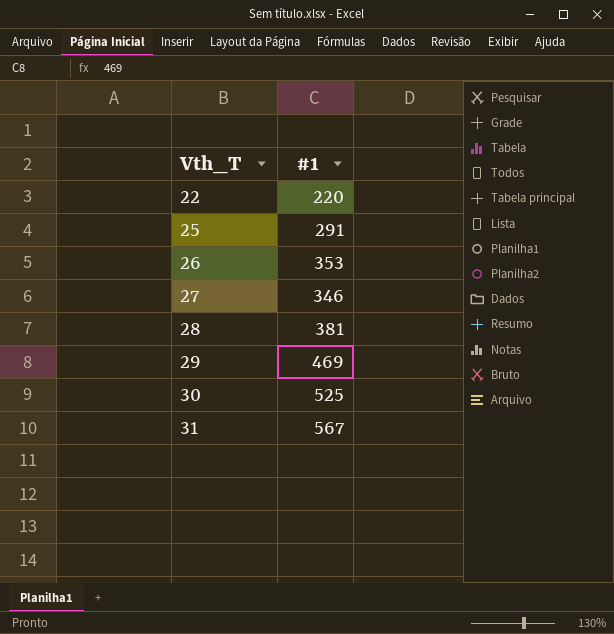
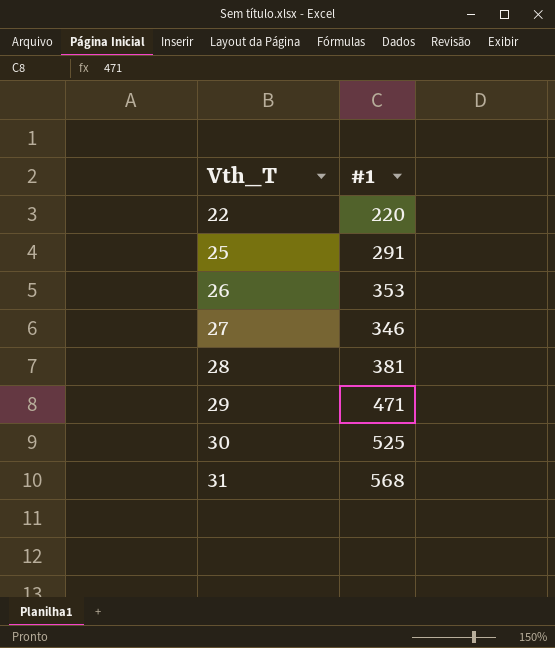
29 | #1: 469 -> 471
31 | #1: 567 -> 568

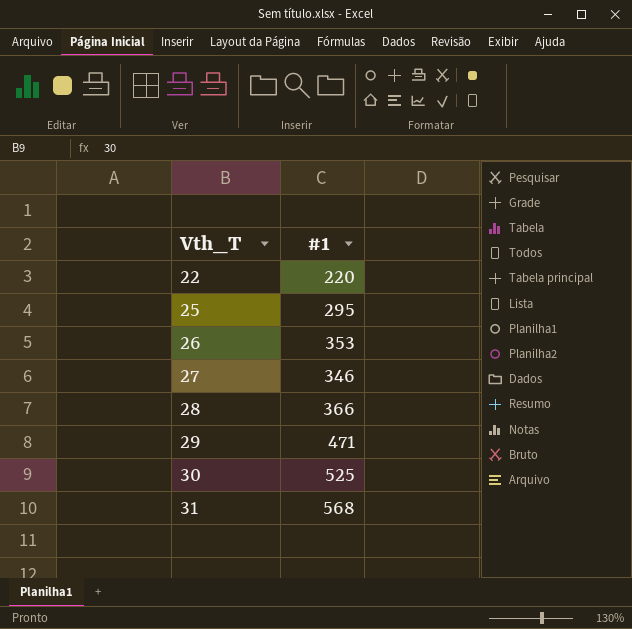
25 | #1: 291 -> 295
28 | #1: 381 -> 366

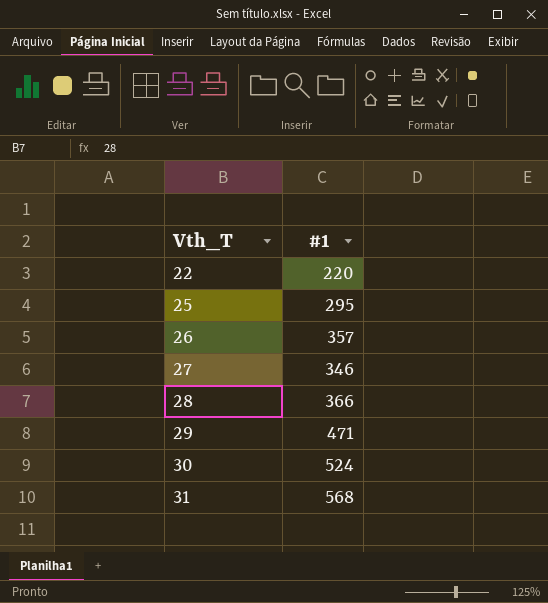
26 | #1: 353 -> 357
30 | #1: 525 -> 524

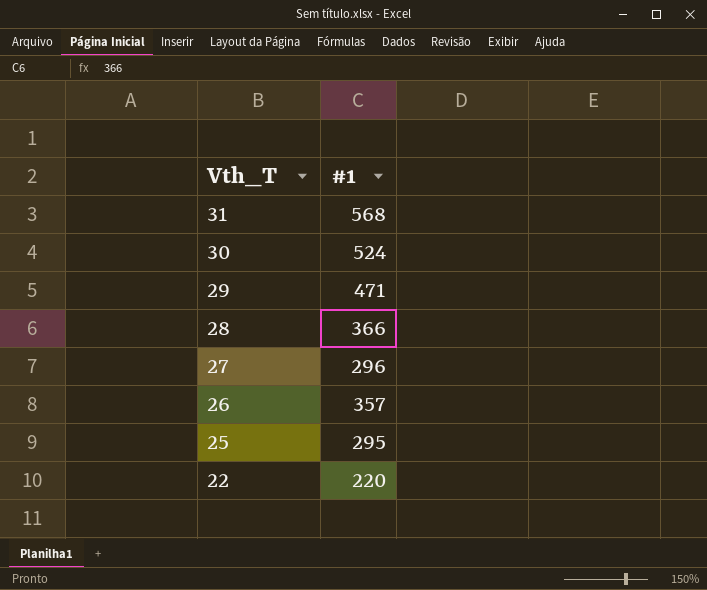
row order: Vth_T ascending -> Vth_T descending
27 | #1: 346 -> 296

